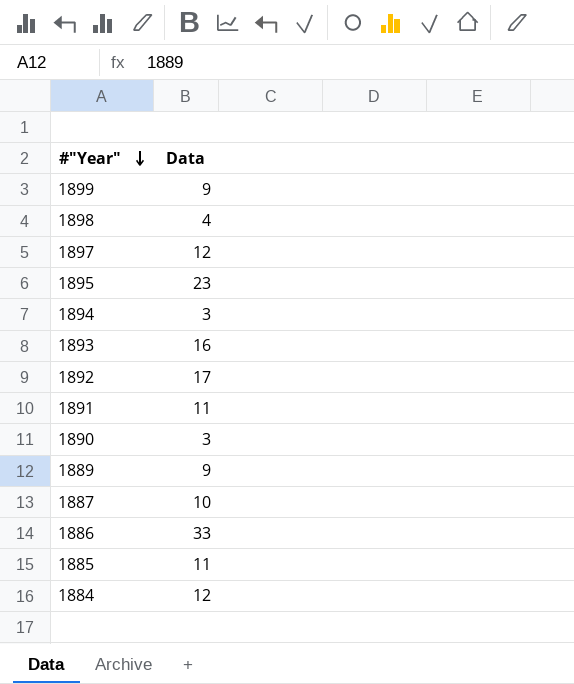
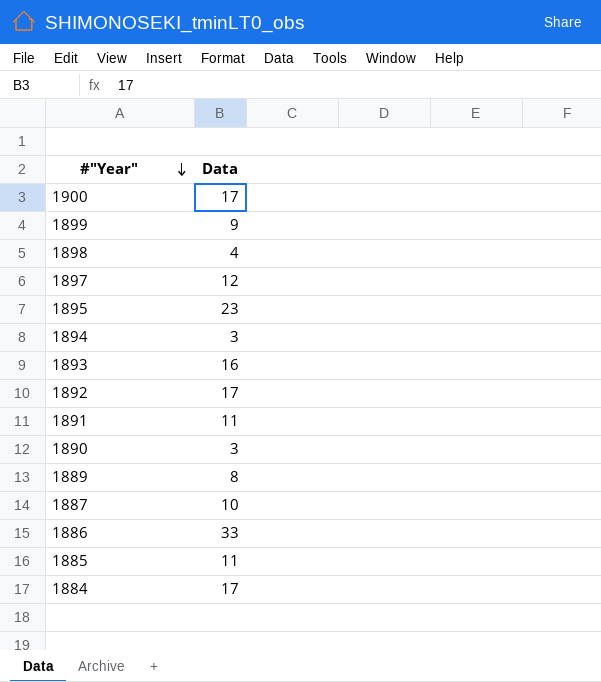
row 1900: none -> 17
1889 | Data: 9 -> 8
1884 | Data: 12 -> 17

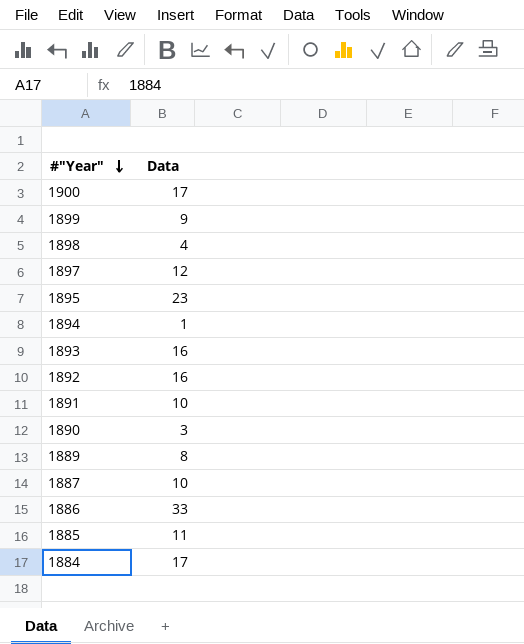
1894 | Data: 3 -> 1
1892 | Data: 17 -> 16
1891 | Data: 11 -> 10

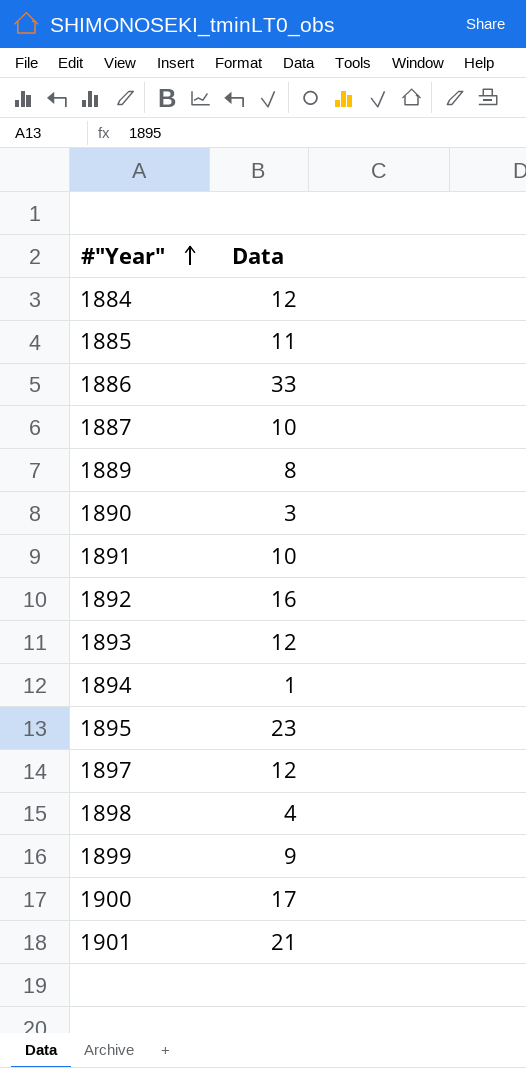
row order: #"Year" descending -> #"Year" ascending
1884 | Data: 17 -> 12
1893 | Data: 16 -> 12
row 1901: none -> 21

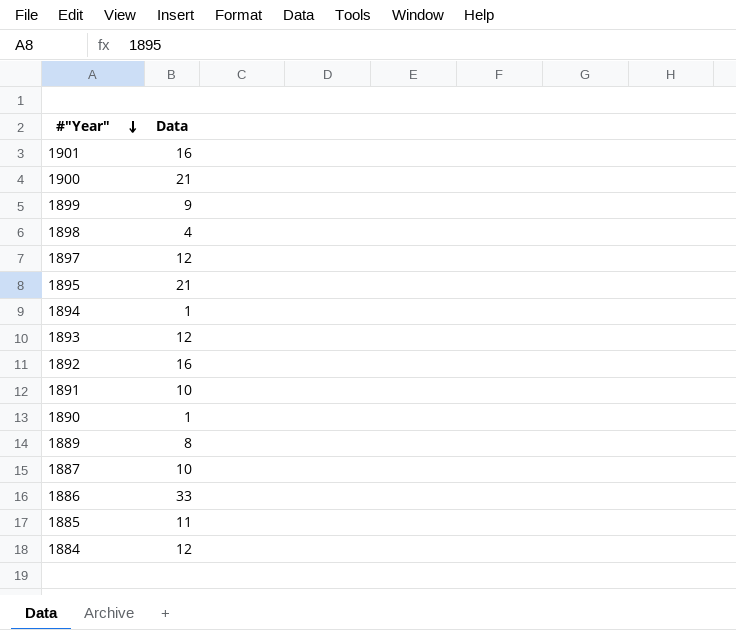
row order: #"Year" ascending -> #"Year" descending
1901 | Data: 21 -> 16
1900 | Data: 17 -> 21
1895 | Data: 23 -> 21
1890 | Data: 3 -> 1

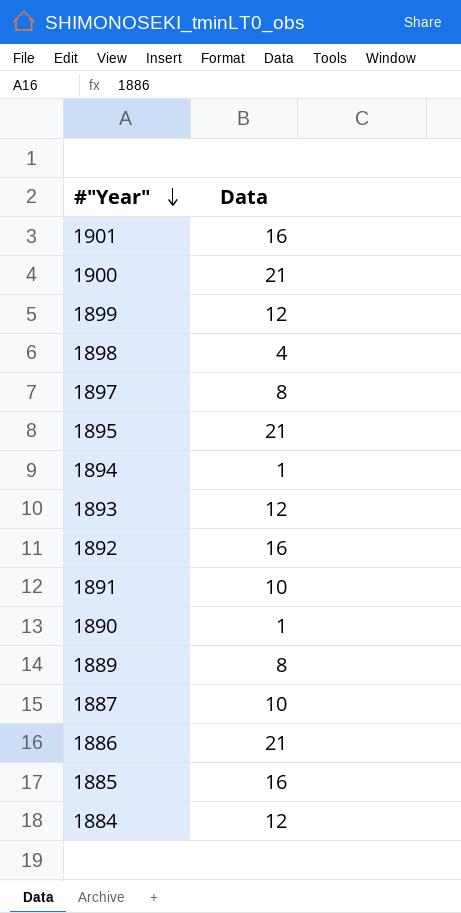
1899 | Data: 9 -> 12
1897 | Data: 12 -> 8
1886 | Data: 33 -> 21
1885 | Data: 11 -> 16

